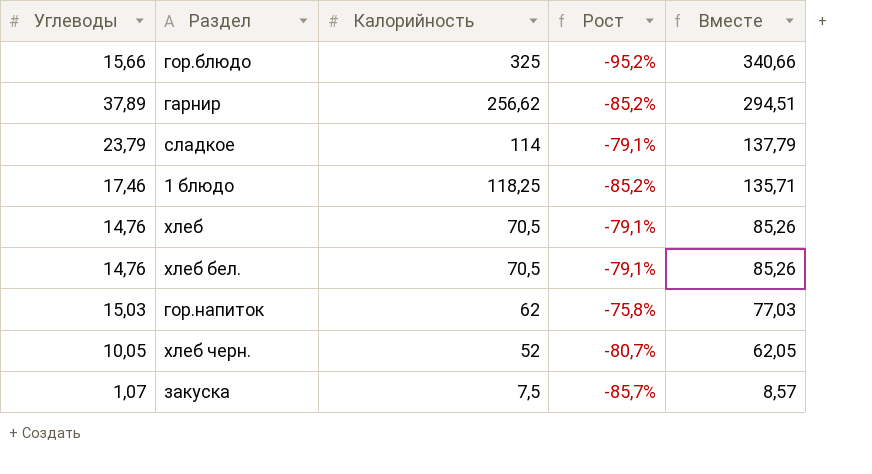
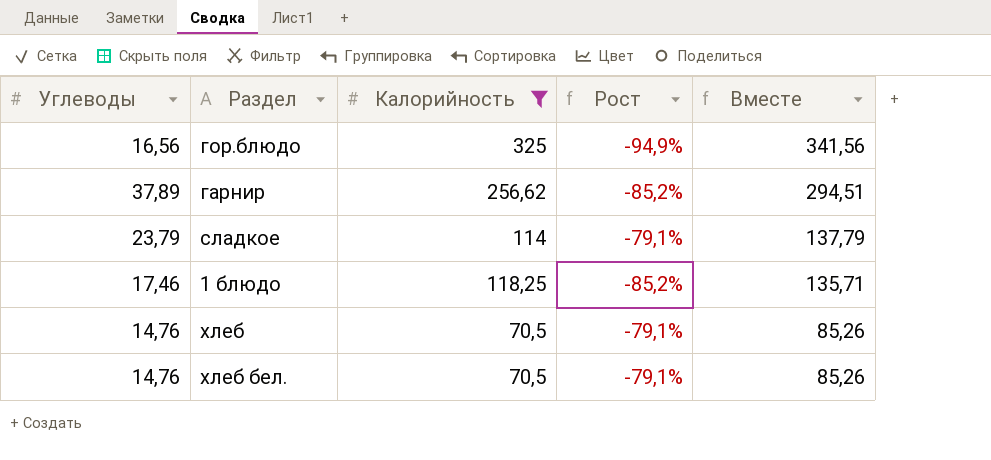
filter: none -> Калорийность >= 70,5
гор.блюдо | Углеводы: 15,66 -> 16,56
гор.блюдо | Рост: -95,2% -> -94,9%
гор.блюдо | Вместе: 340,66 -> 341,56

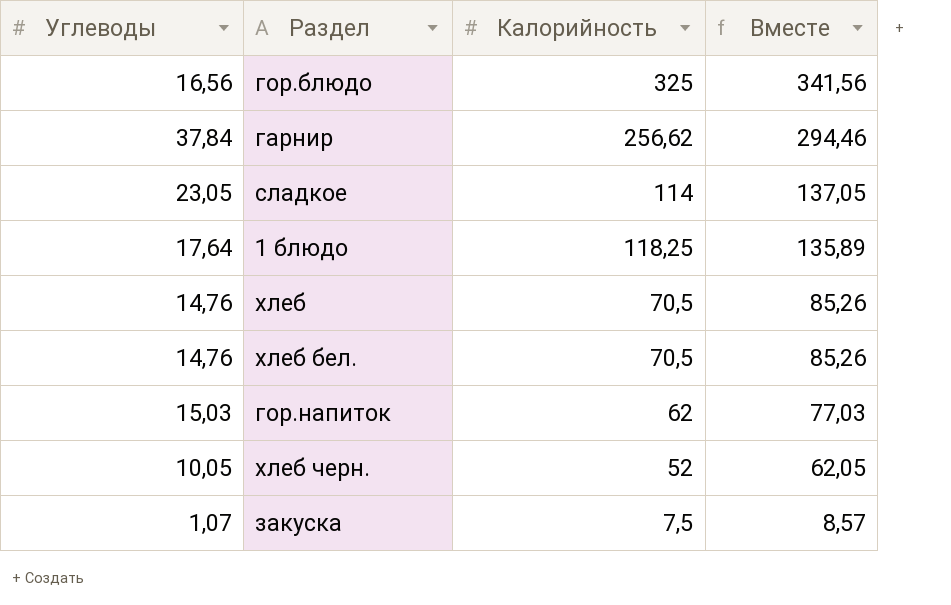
filter: Калорийность >= 70,5 -> none
column Рост | formula: ([Углеводы] - [Калорийность]) / [Калорийность] -> none
гарнир | Углеводы: 37,89 -> 37,84
гарнир | Вместе: 294,51 -> 294,46
сладкое | Углеводы: 23,79 -> 23,05
сладкое | Вместе: 137,79 -> 137,05
1 блюдо | Углеводы: 17,46 -> 17,64
1 блюдо | Вместе: 135,71 -> 135,89

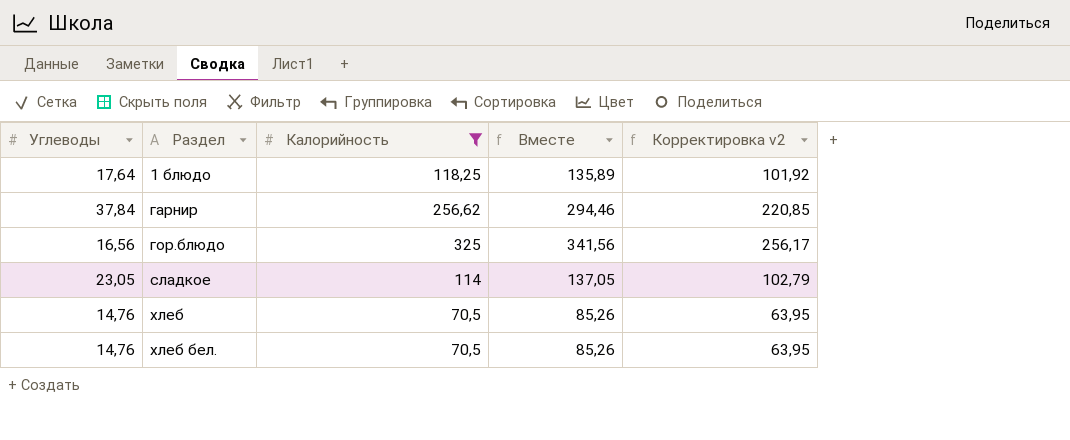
filter: none -> Калорийность >= 70,5
row order: Вместе descending -> Раздел ascending
column Корректировка v2 | formula: none -> [Вместе] * 0,75

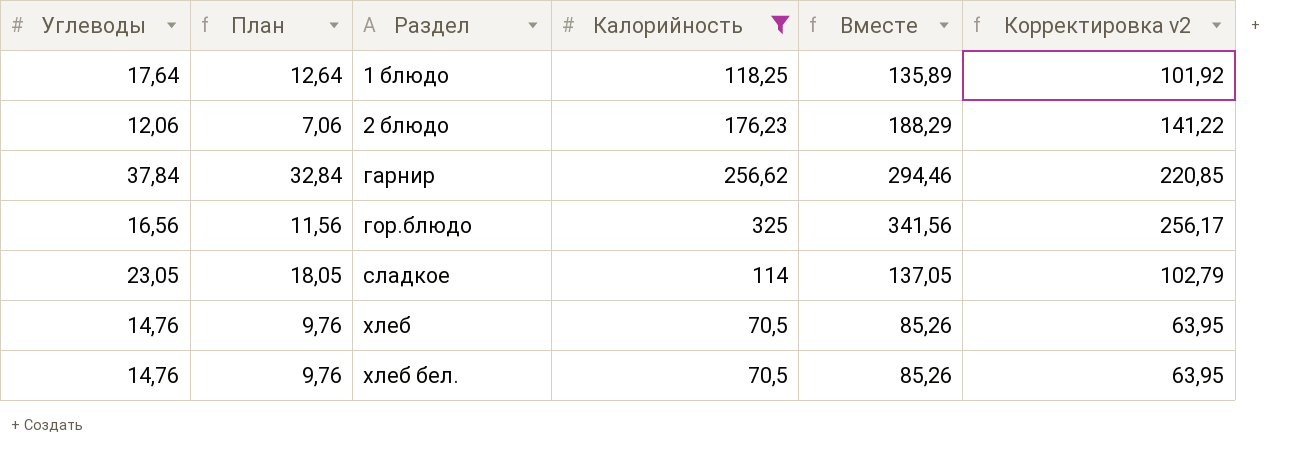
column План | formula: none -> [Углеводы] - 5
row 2 блюдо: none -> 12,06 | 7,06 | 176,23 | 188,29 | 141,22

